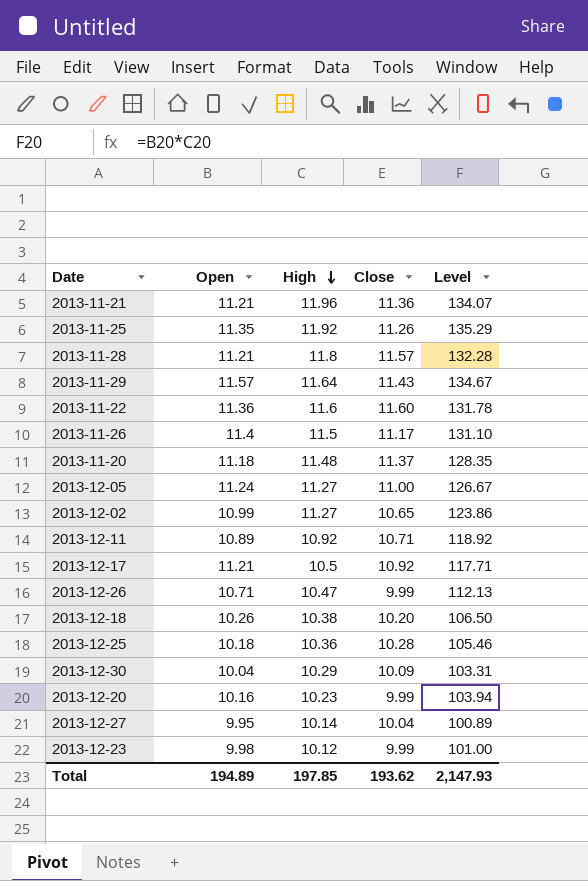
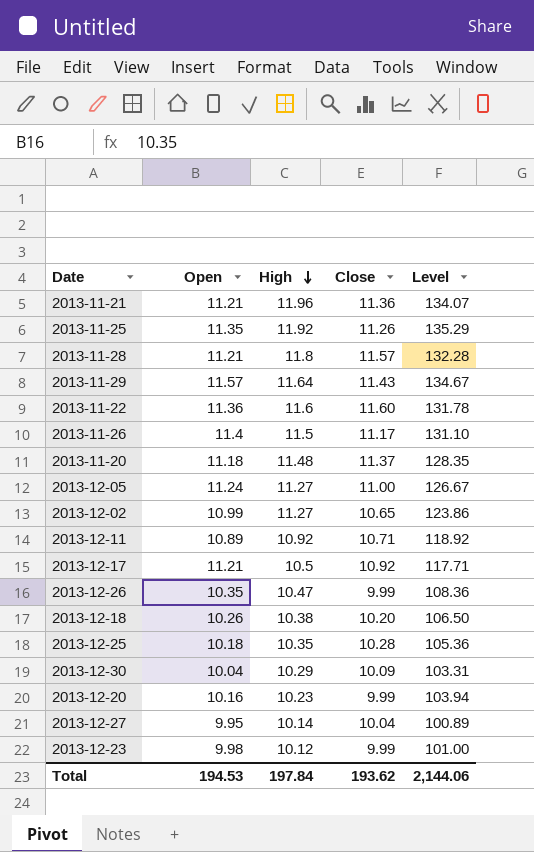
2013-12-26 | Open: 10.71 -> 10.35
2013-12-26 | Level: 112.13 -> 108.36
2013-12-25 | High: 10.36 -> 10.35
2013-12-25 | Level: 105.46 -> 105.36
Total | Open: 194.89 -> 194.53
Total | High: 197.85 -> 197.84
Total | Level: 2,147.93 -> 2,144.06

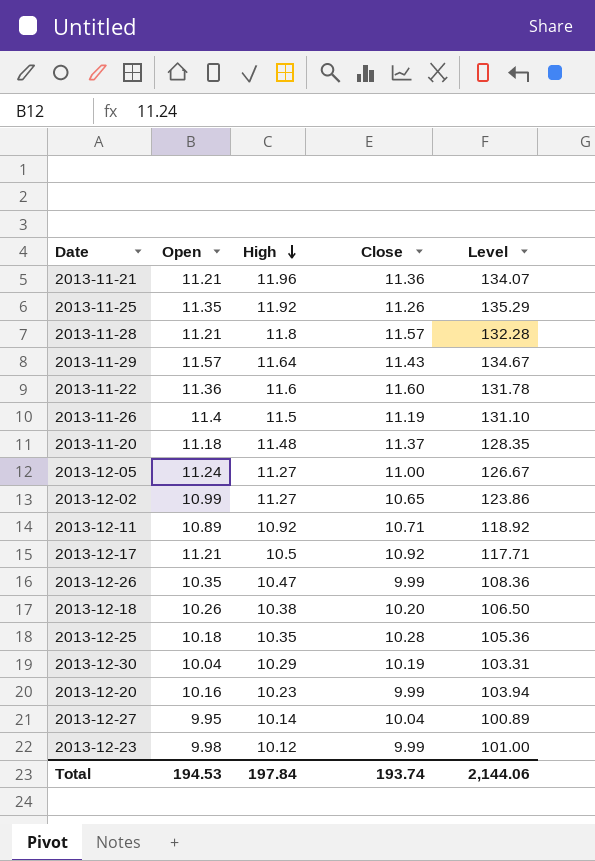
2013-11-26 | Close: 11.17 -> 11.19
2013-12-30 | Close: 10.09 -> 10.19
Total | Close: 193.62 -> 193.74

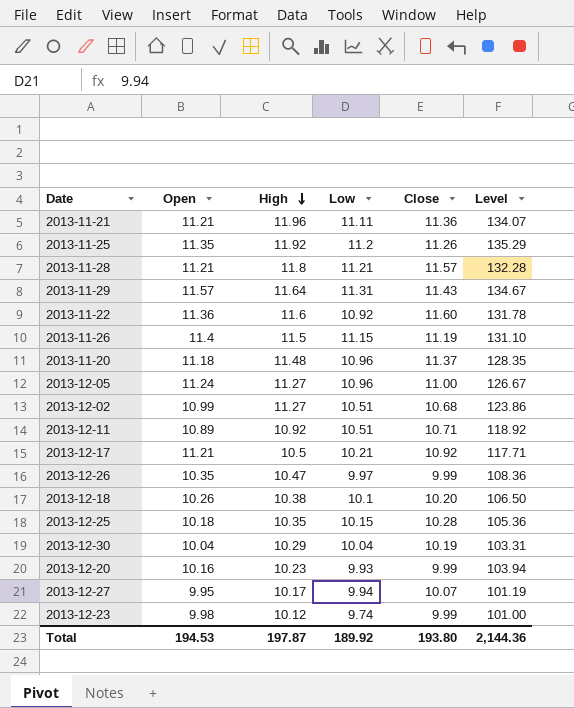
column Low | position: none -> 4
2013-12-02 | Close: 10.65 -> 10.68
2013-12-27 | High: 10.14 -> 10.17
2013-12-27 | Close: 10.04 -> 10.07
2013-12-27 | Level: 100.89 -> 101.19
Total | High: 197.84 -> 197.87
Total | Close: 193.74 -> 193.80
Total | Level: 2,144.06 -> 2,144.36

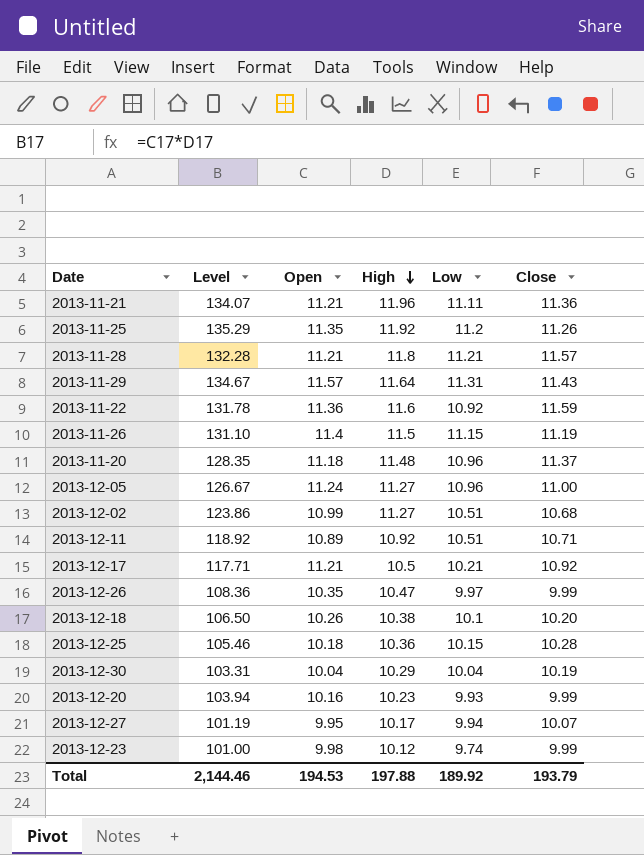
column Level | position: 6 -> 2
2013-11-22 | Close: 11.60 -> 11.59
2013-12-25 | Level: 105.36 -> 105.46
2013-12-25 | High: 10.35 -> 10.36
Total | Level: 2,144.36 -> 2,144.46
Total | High: 197.87 -> 197.88
Total | Close: 193.80 -> 193.79

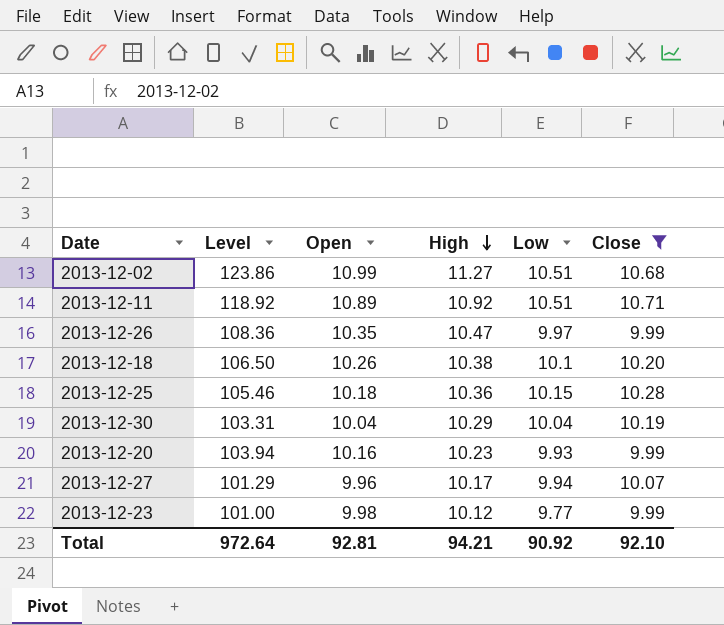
filter: none -> Close <= 10.71
2013-12-27 | Level: 101.19 -> 101.29
2013-12-27 | Open: 9.95 -> 9.96
2013-12-23 | Low: 9.74 -> 9.77
Total | Level: 2,144.46 -> 972.64
Total | Open: 194.53 -> 92.81
Total | High: 197.88 -> 94.21
Total | Low: 189.92 -> 90.92
Total | Close: 193.79 -> 92.10

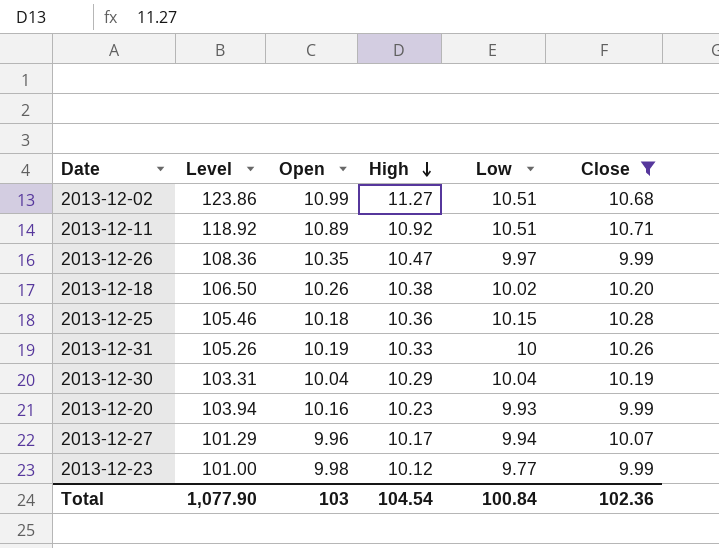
2013-12-18 | Low: 10.1 -> 10.02
row 2013-12-31: none -> 105.26 | 10.19 | 10.33 | 10 | 10.26
Total | Level: 972.64 -> 1,077.90
Total | Open: 92.81 -> 103
Total | High: 94.21 -> 104.54
Total | Low: 90.92 -> 100.84
Total | Close: 92.10 -> 102.36

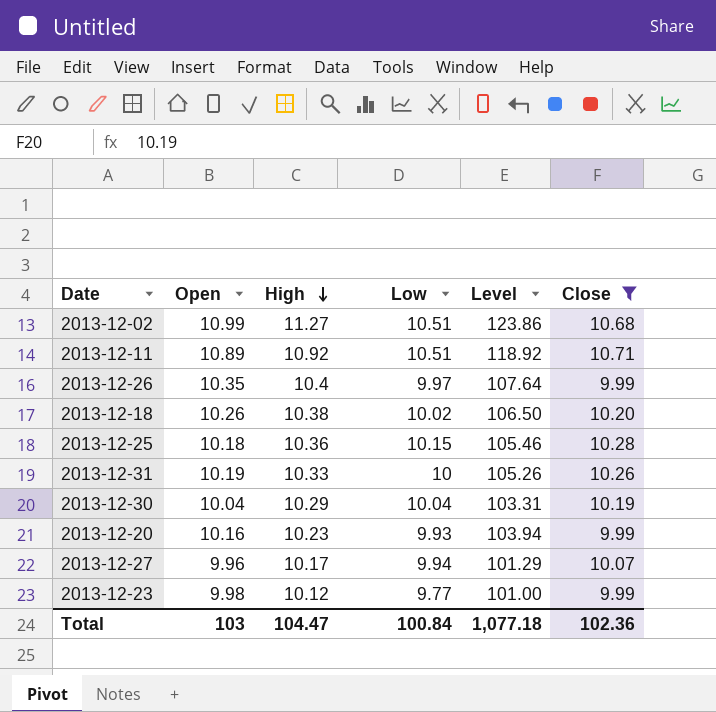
column Level | position: 2 -> 5
2013-12-26 | High: 10.47 -> 10.4
2013-12-26 | Level: 108.36 -> 107.64
Total | High: 104.54 -> 104.47
Total | Level: 1,077.90 -> 1,077.18

